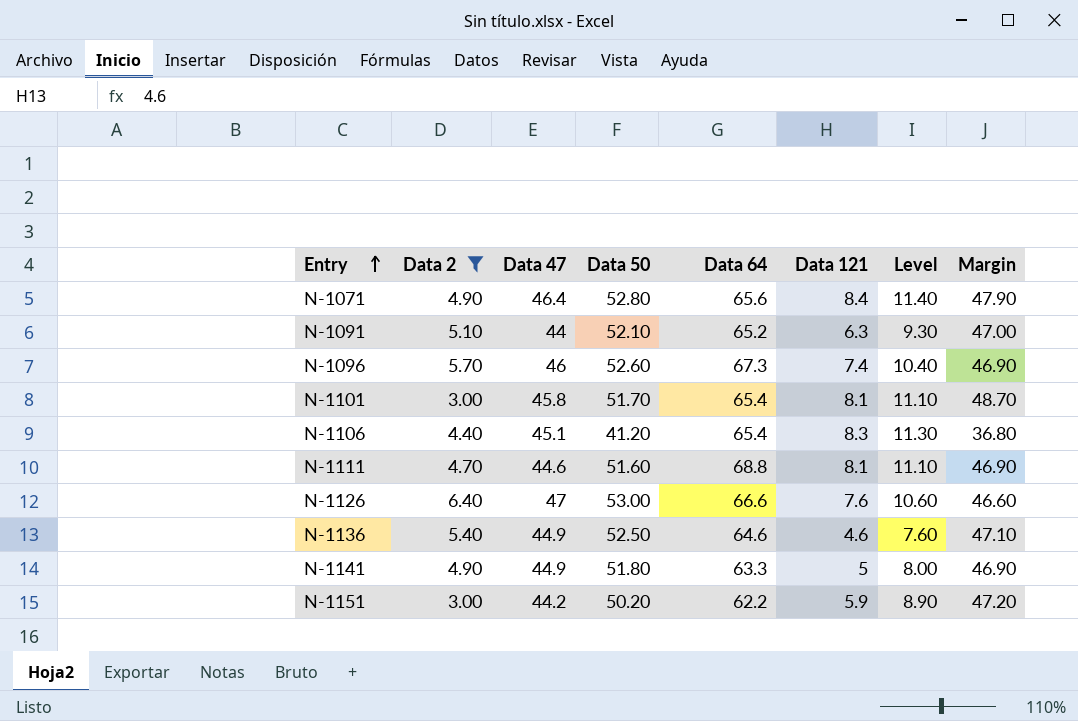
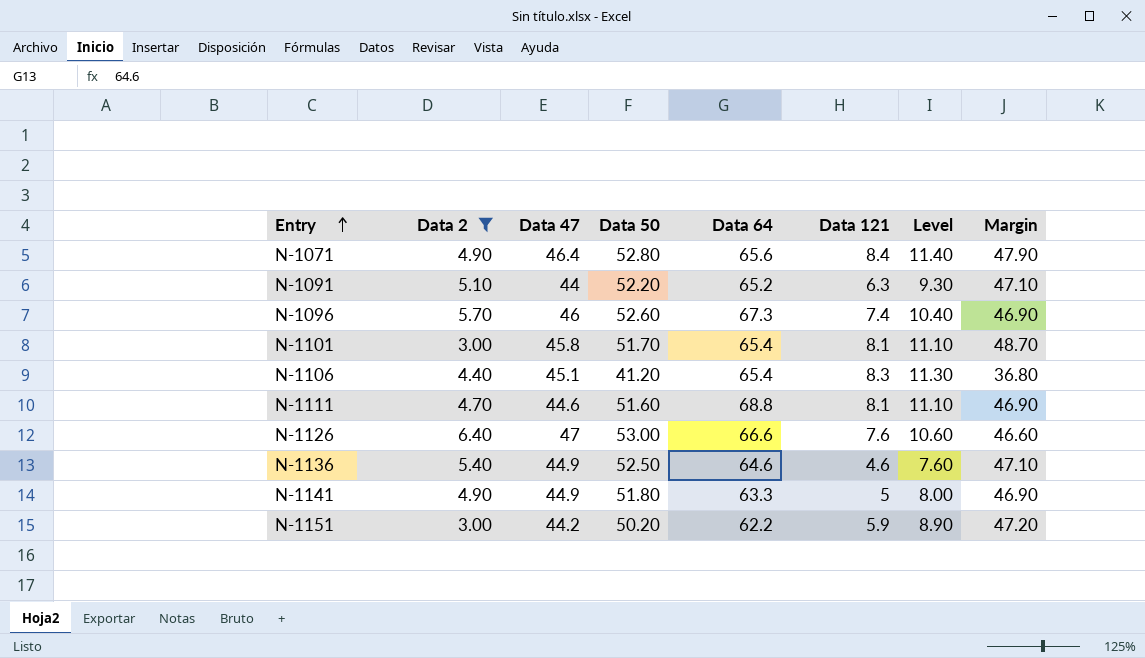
N-1091 | Data 50: 52.10 -> 52.20
N-1091 | Margin: 47.00 -> 47.10

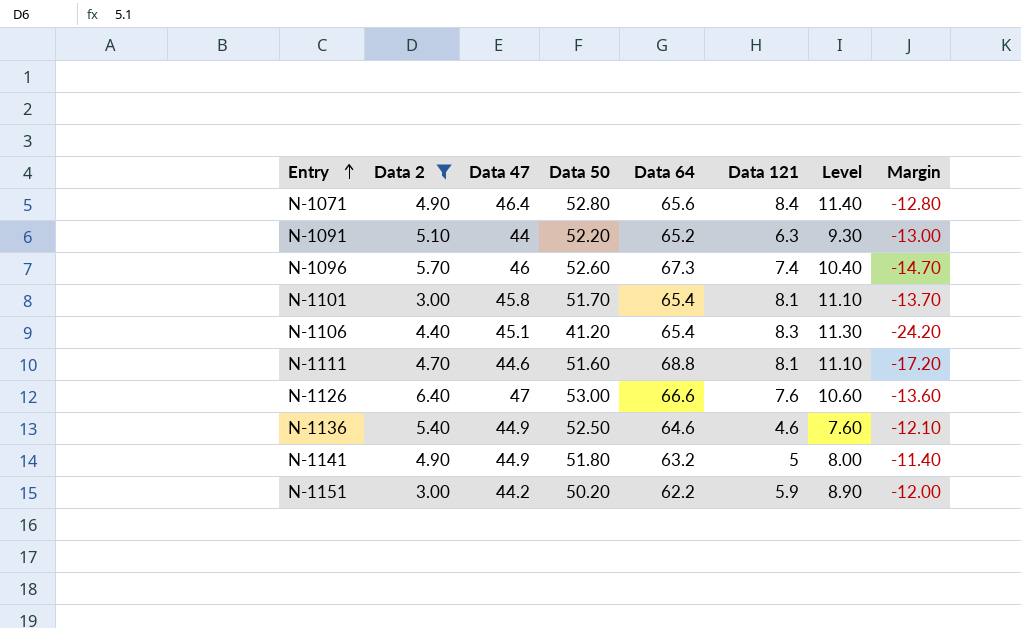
column Margin | formula: [Data 50] - [Data 2] -> [Data 50] - [Data 64]
N-1141 | Data 64: 63.3 -> 63.2

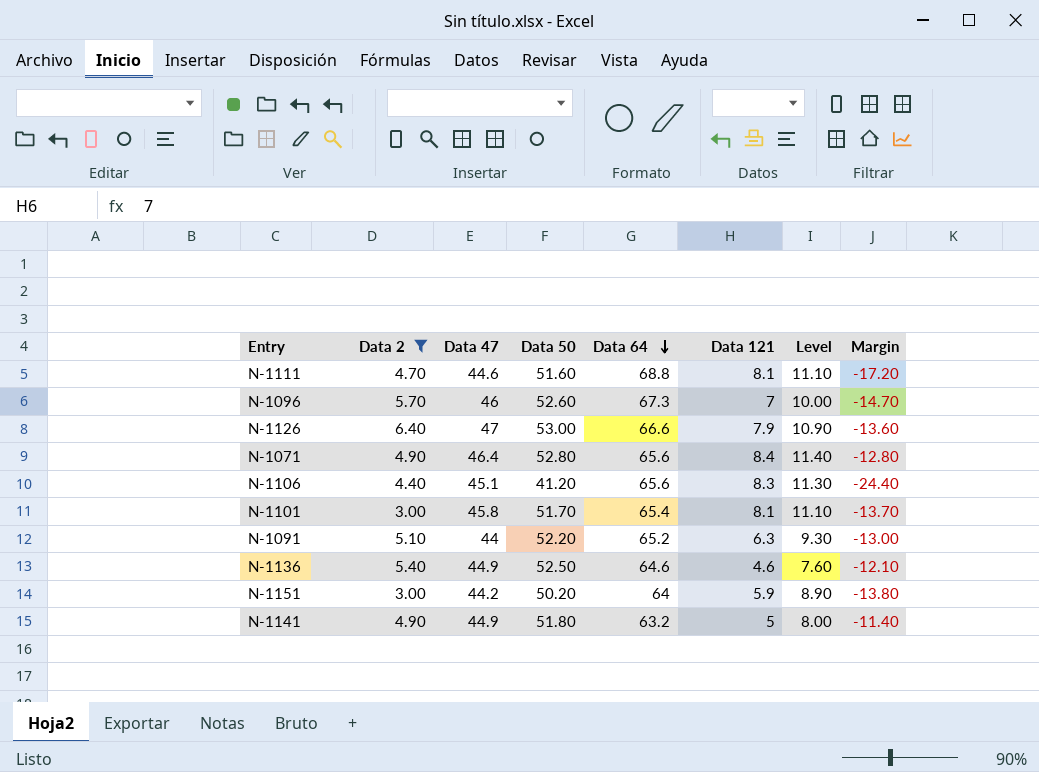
row order: Entry ascending -> Data 64 descending
N-1096 | Data 121: 7.4 -> 7
N-1096 | Level: 10.40 -> 10.00
N-1126 | Data 121: 7.6 -> 7.9
N-1126 | Level: 10.60 -> 10.90
N-1106 | Data 64: 65.4 -> 65.6
N-1106 | Margin: -24.20 -> -24.40
N-1151 | Data 64: 62.2 -> 64
N-1151 | Margin: -12.00 -> -13.80

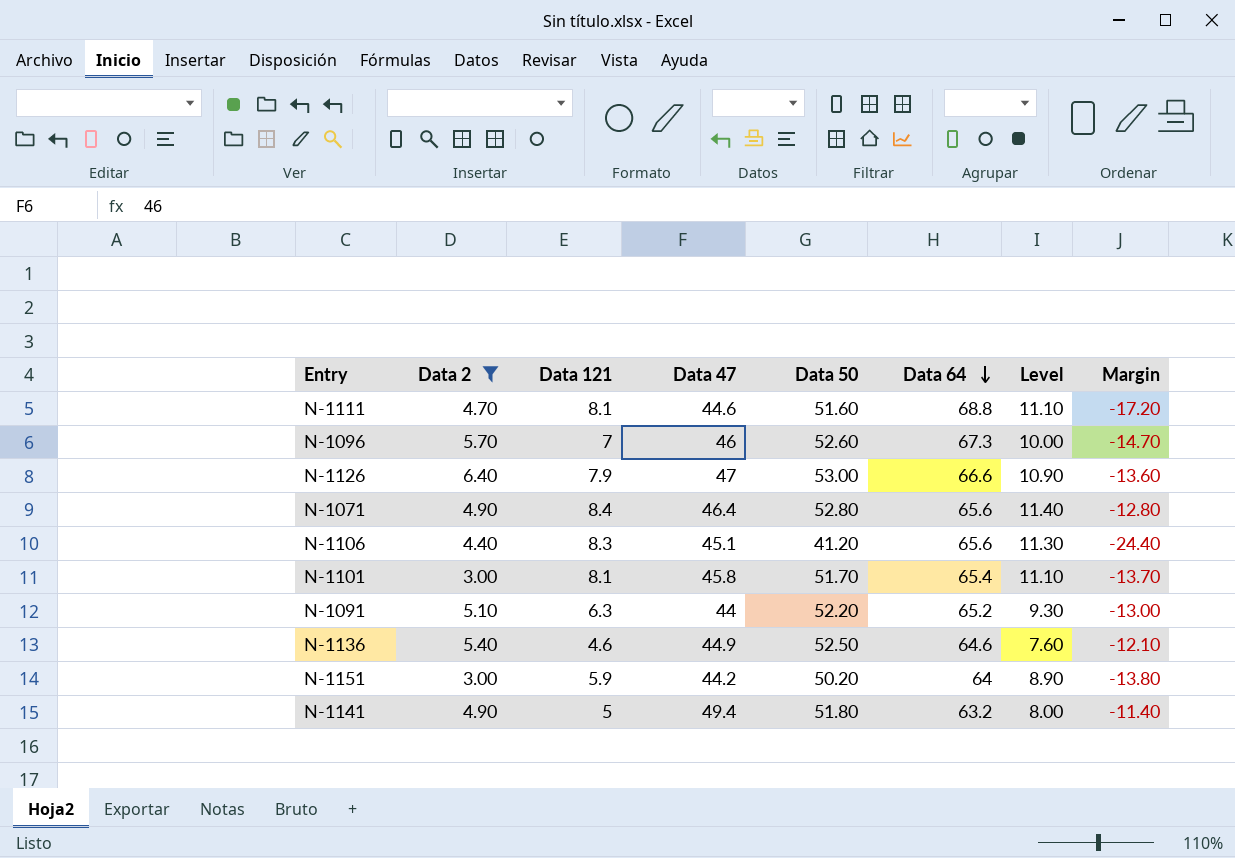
column Data 121 | position: 6 -> 3
N-1141 | Data 47: 44.9 -> 49.4

